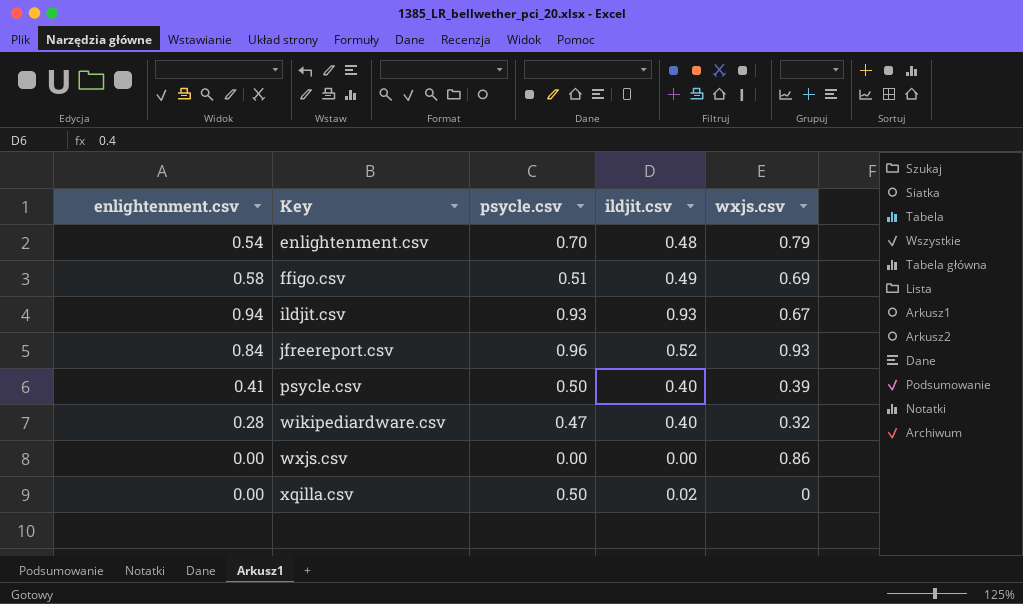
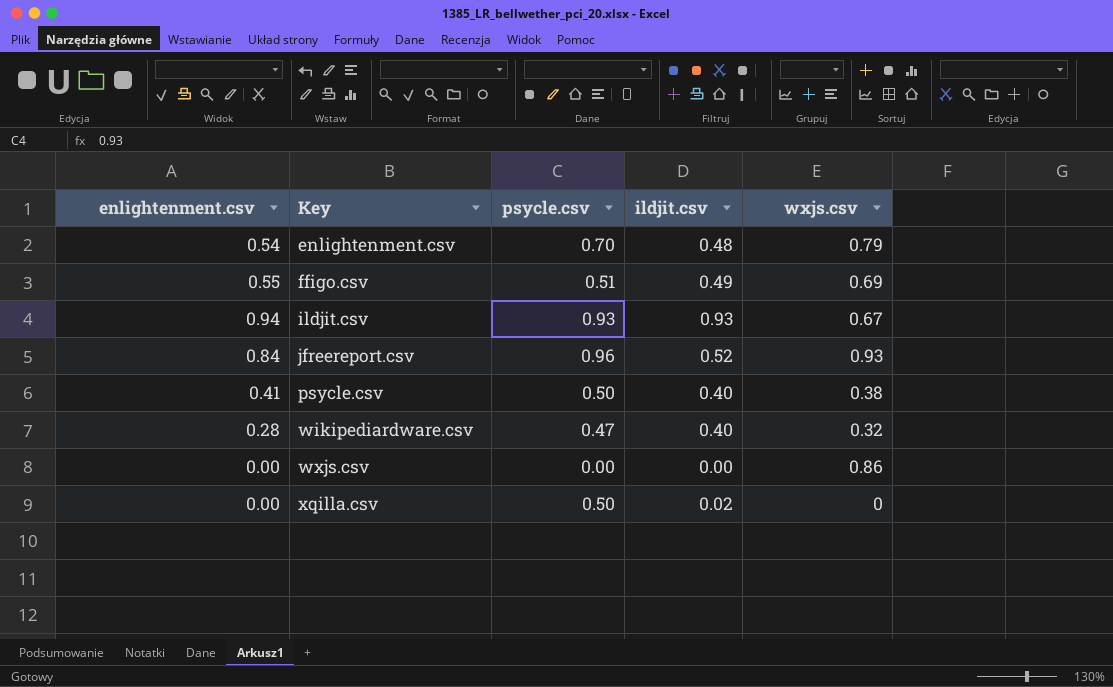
ffigo.csv | enlightenment.csv: 0.58 -> 0.55
psycle.csv | wxjs.csv: 0.39 -> 0.38

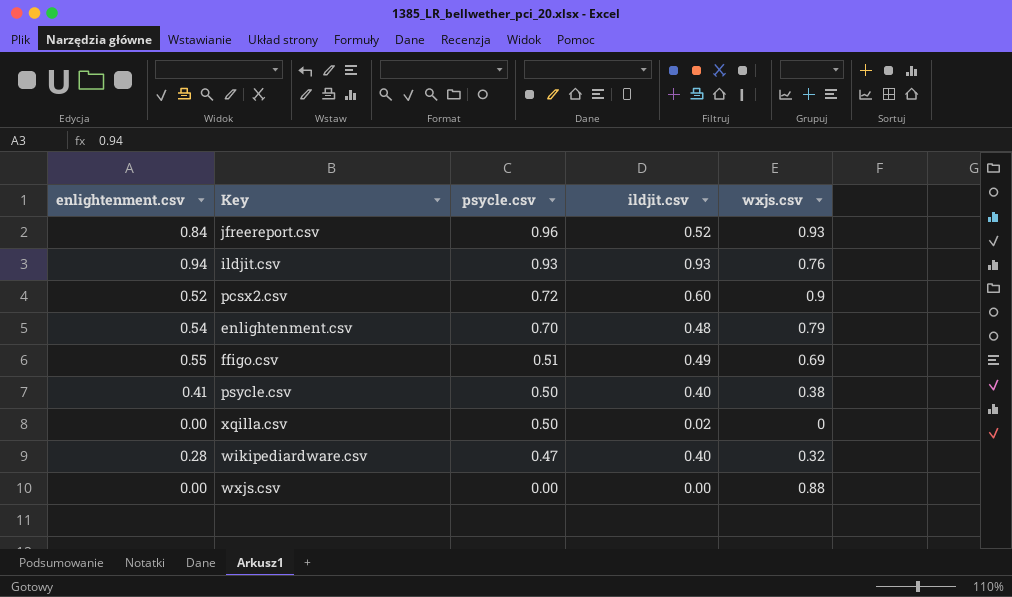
row order: Key ascending -> psycle.csv descending
ildjit.csv | wxjs.csv: 0.67 -> 0.76
row pcsx2.csv: none -> 0.52 | 0.72 | 0.60 | 0.9
wxjs.csv | wxjs.csv: 0.86 -> 0.88

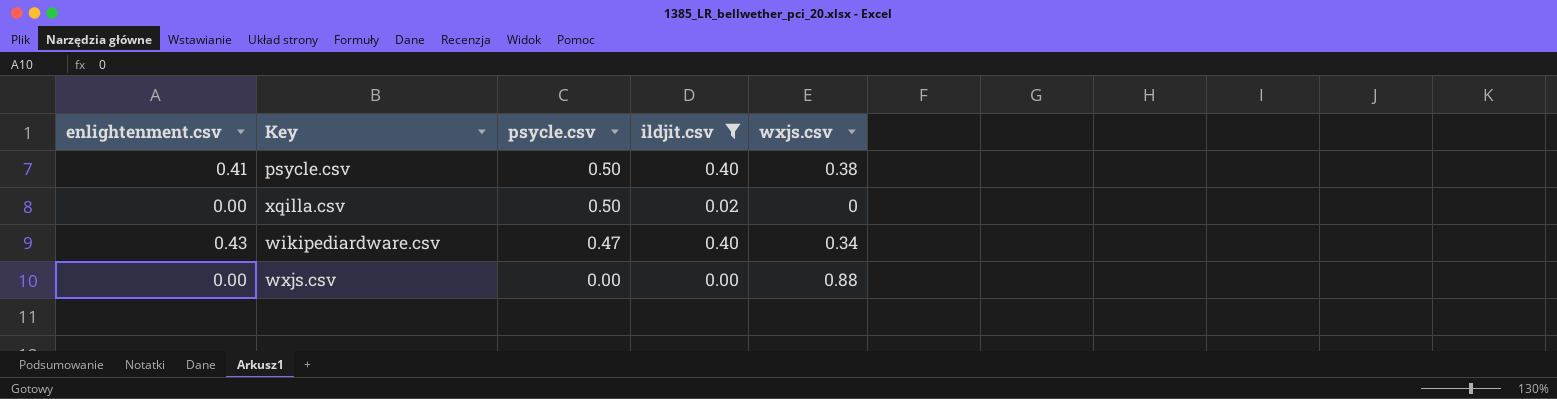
filter: none -> ildjit.csv <= 0.40
wikipediardware.csv | enlightenment.csv: 0.28 -> 0.43
wikipediardware.csv | wxjs.csv: 0.32 -> 0.34

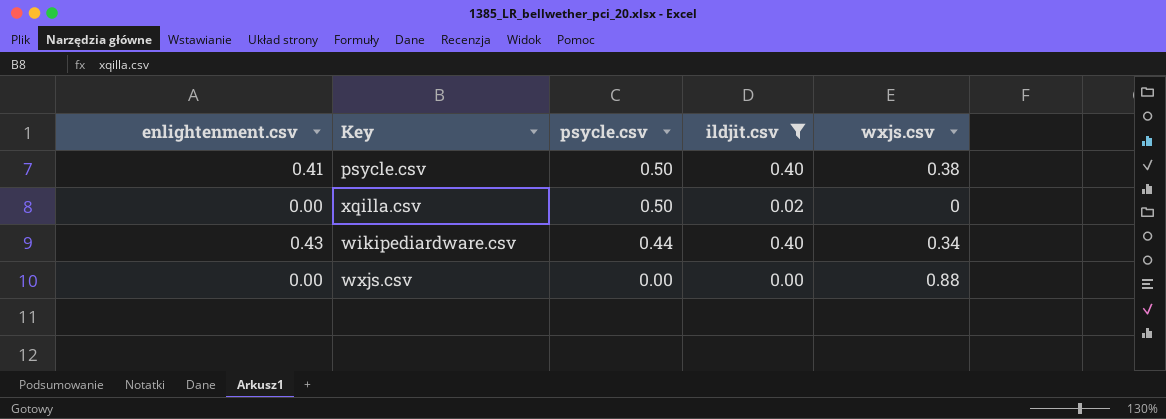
wikipediardware.csv | psycle.csv: 0.47 -> 0.44

